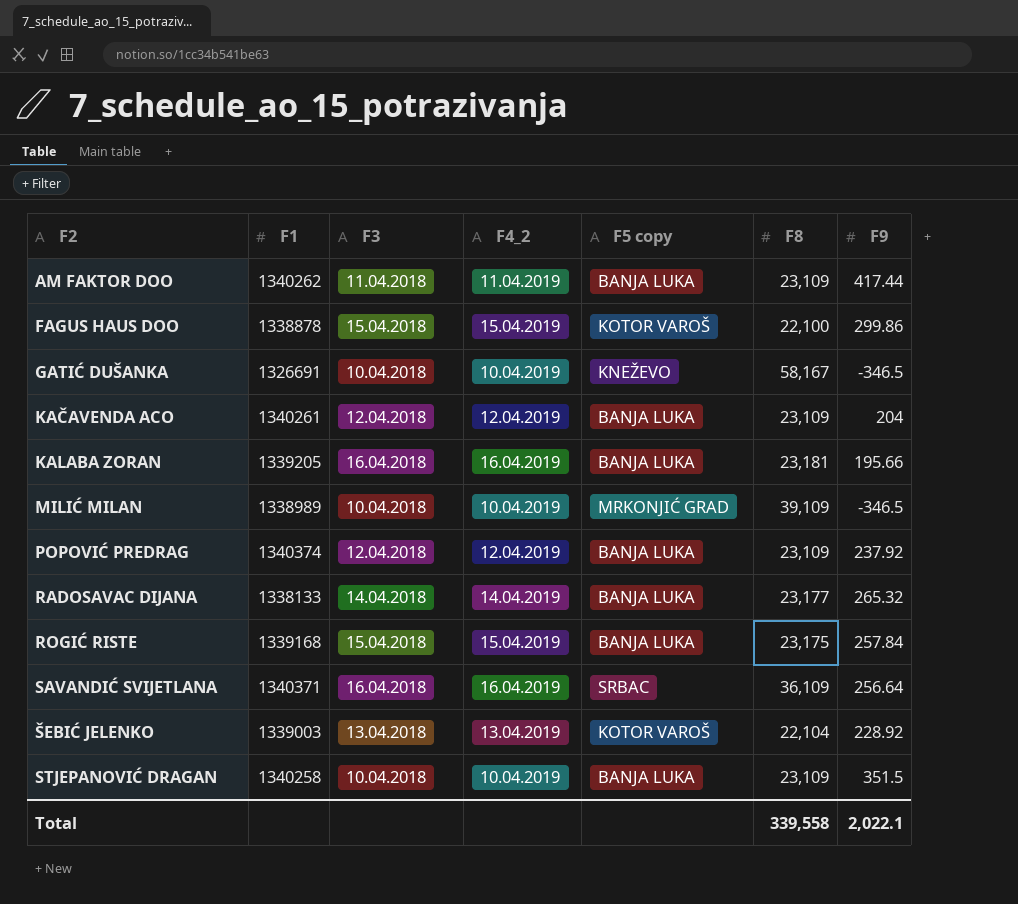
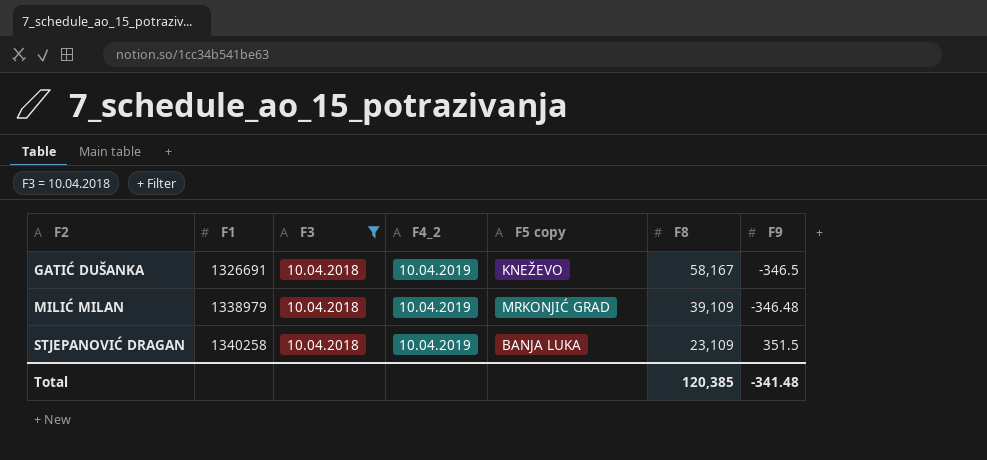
filter: none -> F3 = 10.04.2018
MILIĆ MILAN | F1: 1338989 -> 1338979
MILIĆ MILAN | F9: -346.5 -> -346.48
Total | F8: 339,558 -> 120,385
Total | F9: 2,022.1 -> -341.48

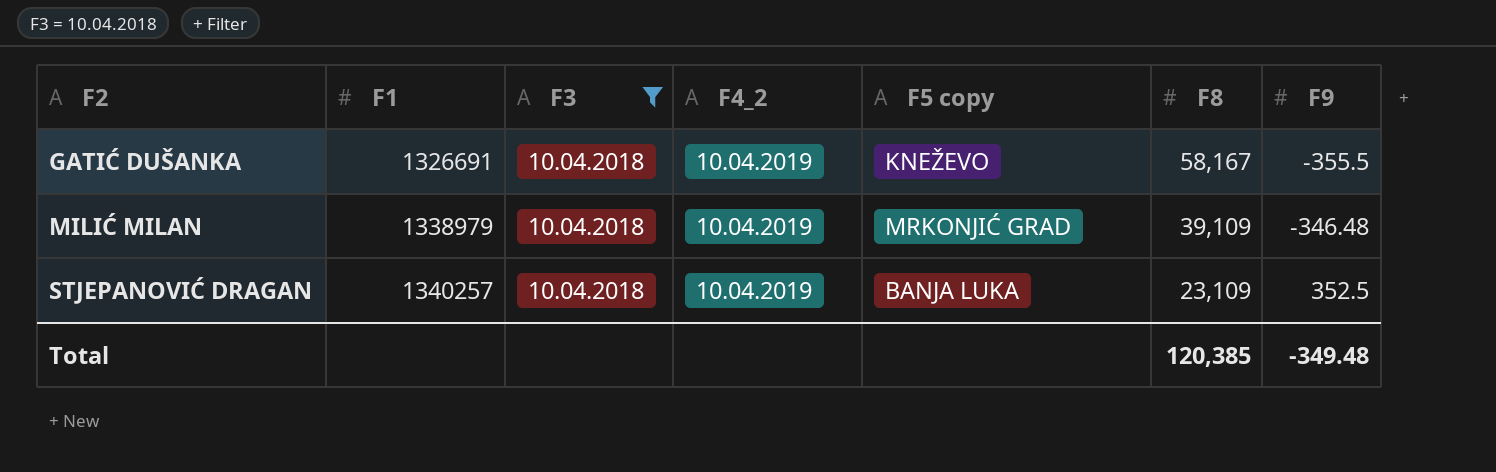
GATIĆ DUŠANKA | F9: -346.5 -> -355.5
STJEPANOVIĆ DRAGAN | F1: 1340258 -> 1340257
STJEPANOVIĆ DRAGAN | F9: 351.5 -> 352.5
Total | F9: -341.48 -> -349.48

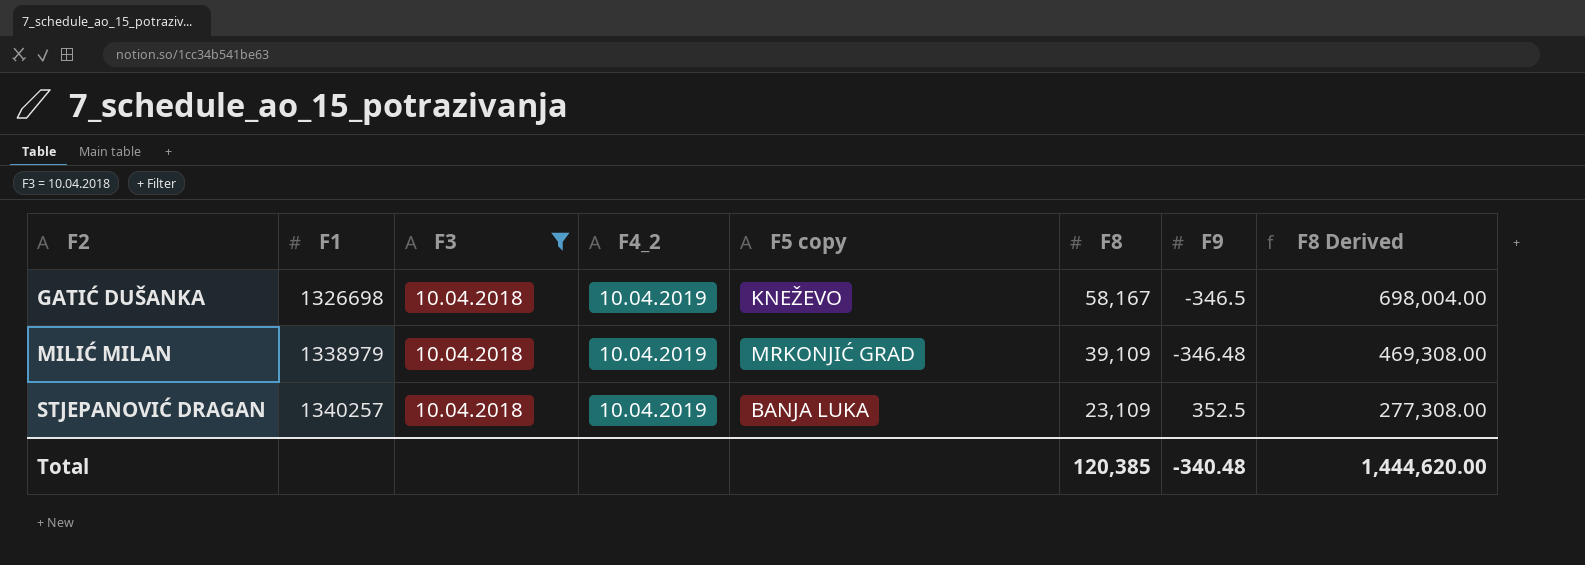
column F8 Derived | formula: none -> [F8] * 12
GATIĆ DUŠANKA | F1: 1326691 -> 1326698
GATIĆ DUŠANKA | F9: -355.5 -> -346.5
Total | F9: -349.48 -> -340.48

